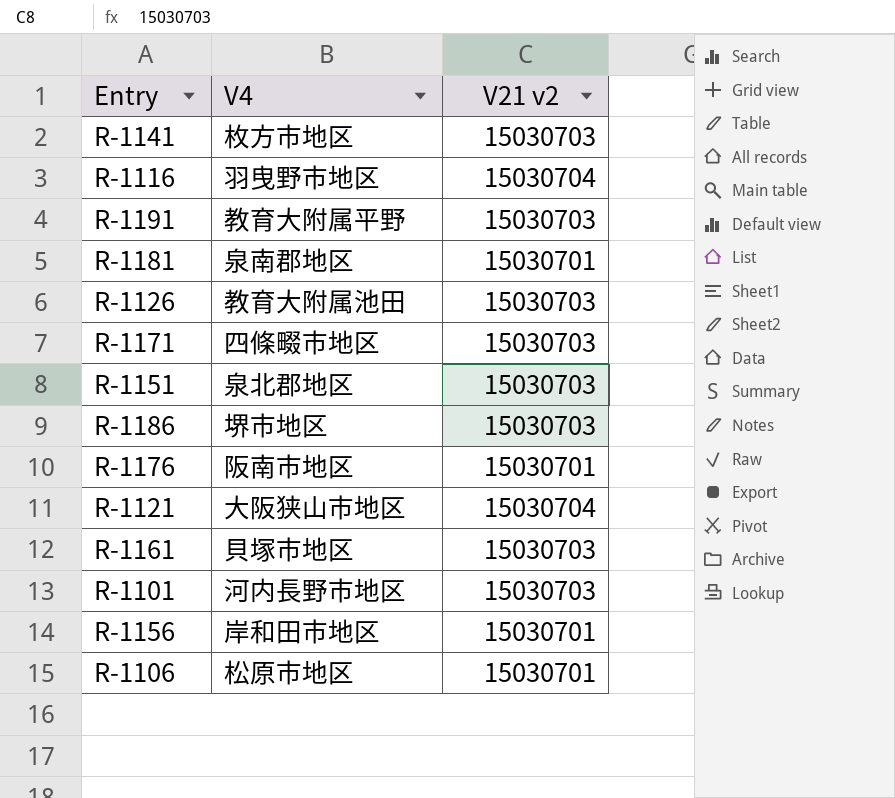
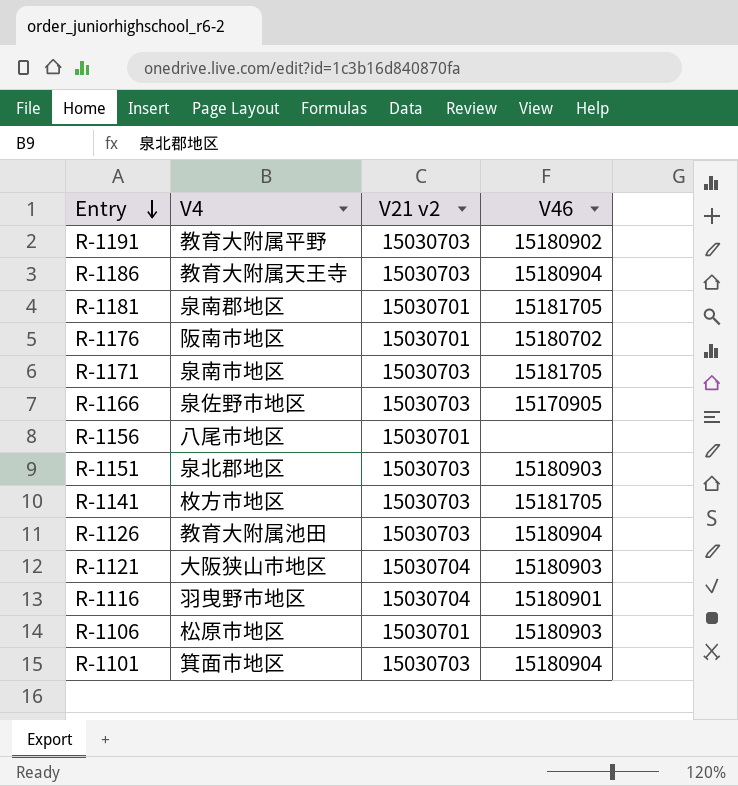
row order: none -> Entry descending
column V46 | position: none -> 4
row R-1161: 貝塚市地区 | 15030703 -> none
R-1186 | V4: 堺市地区 -> 教育大附属天王寺
R-1171 | V4: 四條畷市地区 -> 泉南市地区
row R-1166: none -> 泉佐野市地区 | 15030703 | 15170905
R-1156 | V4: 岸和田市地区 -> 八尾市地区
R-1101 | V4: 河内長野市地区 -> 箕面市地区

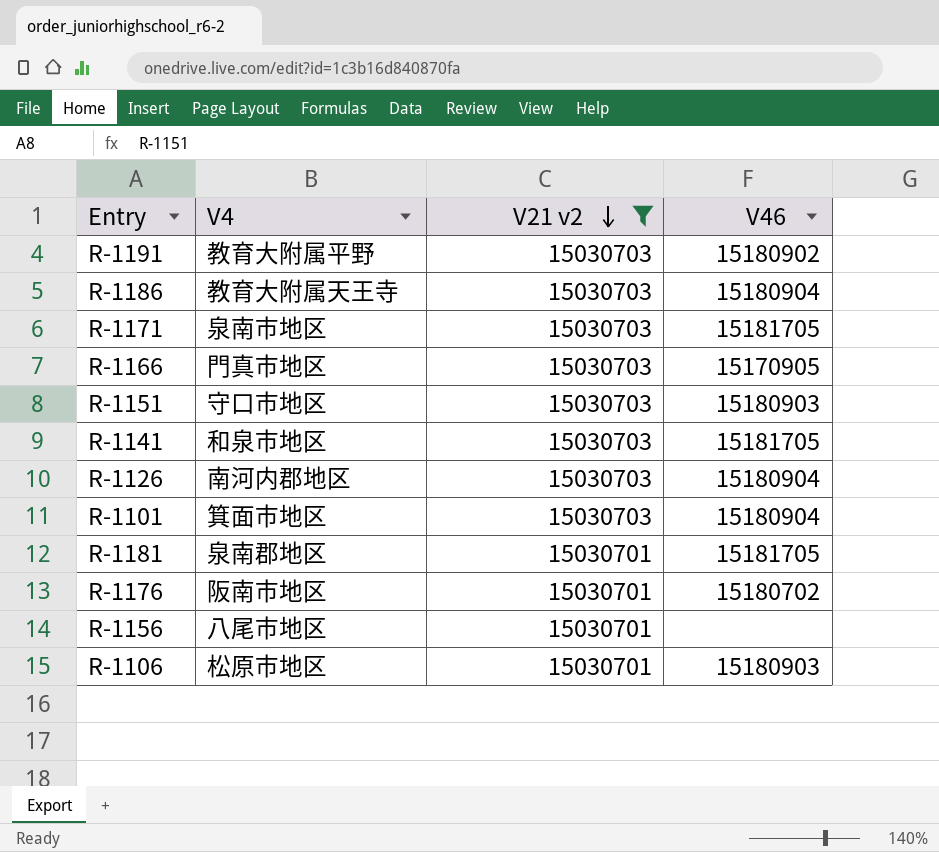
filter: none -> V21 v2 != 15030704
row order: Entry descending -> V21 v2 descending
R-1166 | V4: 泉佐野市地区 -> 門真市地区
R-1151 | V4: 泉北郡地区 -> 守口市地区
R-1141 | V4: 枚方市地区 -> 和泉市地区
R-1126 | V4: 教育大附属池田 -> 南河内郡地区

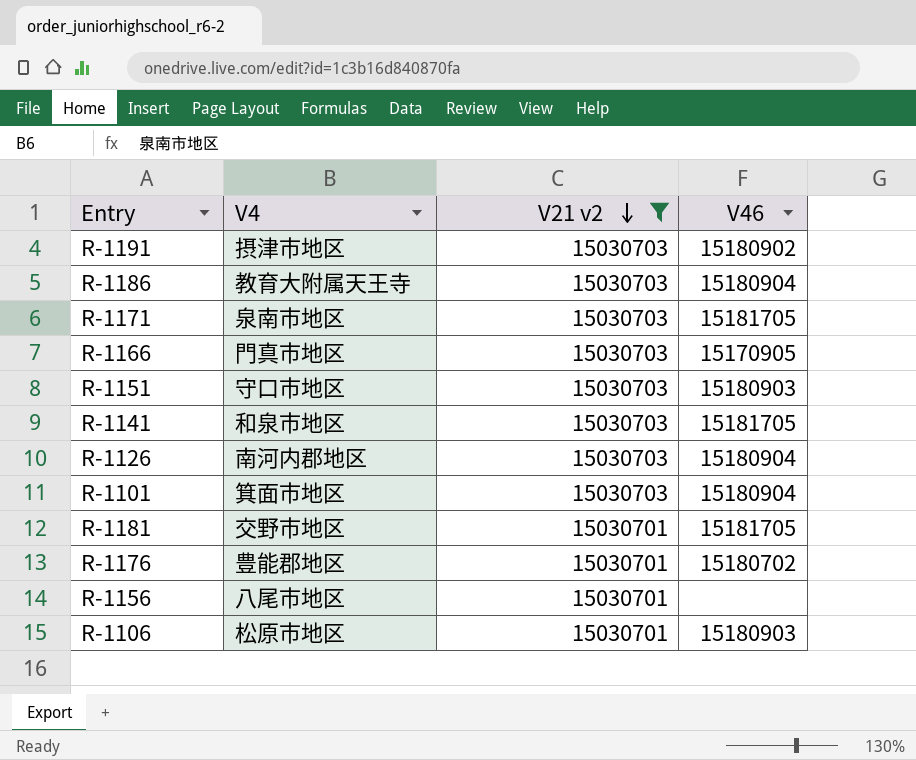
R-1191 | V4: 教育大附属平野 -> 摂津市地区
R-1181 | V4: 泉南郡地区 -> 交野市地区
R-1176 | V4: 阪南市地区 -> 豊能郡地区

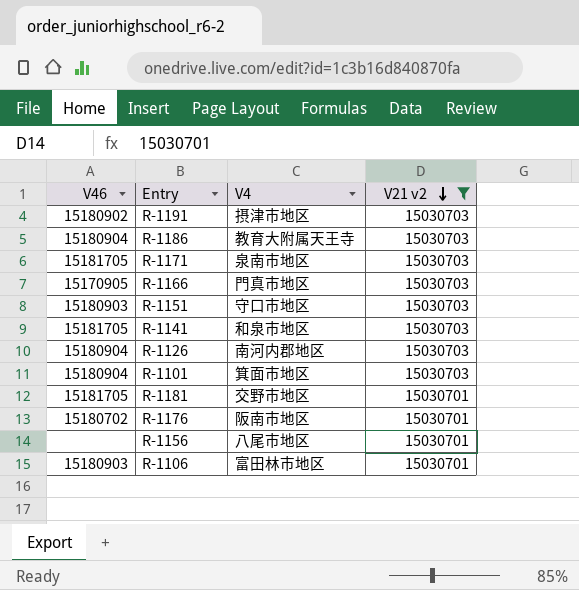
column V46 | position: 4 -> 1
R-1176 | V4: 豊能郡地区 -> 阪南市地区
R-1106 | V4: 松原市地区 -> 富田林市地区

